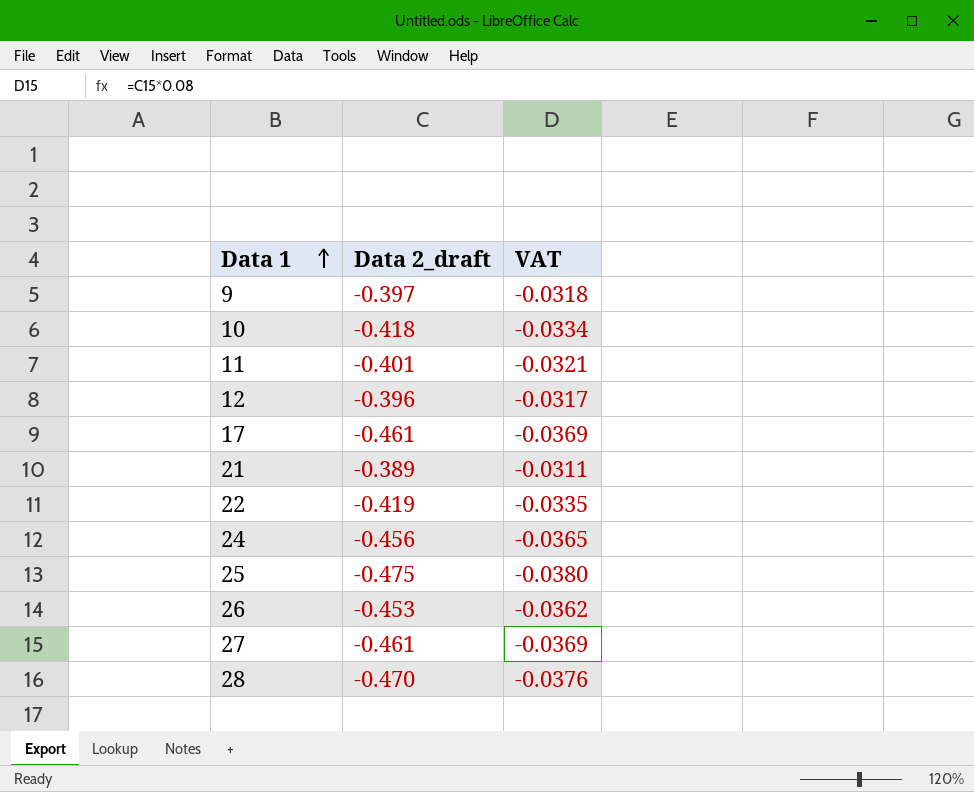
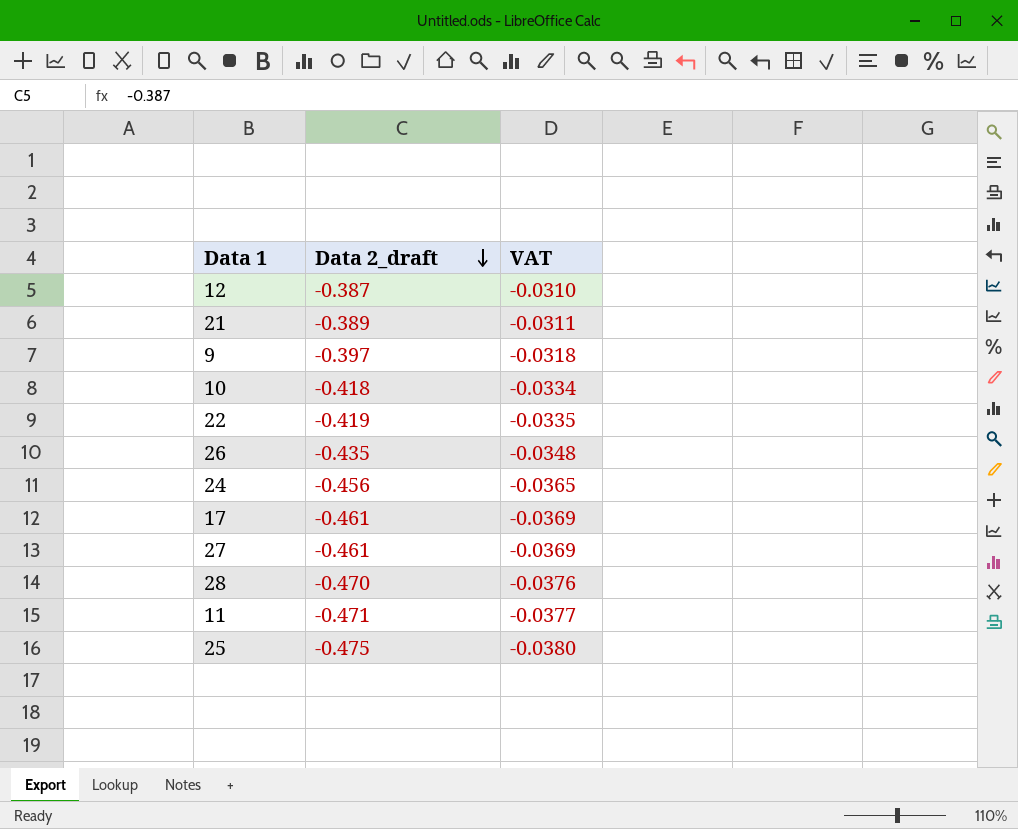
row order: Data 1 ascending -> Data 2_draft descending
12 | Data 2_draft: -0.396 -> -0.387
12 | VAT: -0.0317 -> -0.0310
26 | Data 2_draft: -0.453 -> -0.435
26 | VAT: -0.0362 -> -0.0348
11 | Data 2_draft: -0.401 -> -0.471
11 | VAT: -0.0321 -> -0.0377

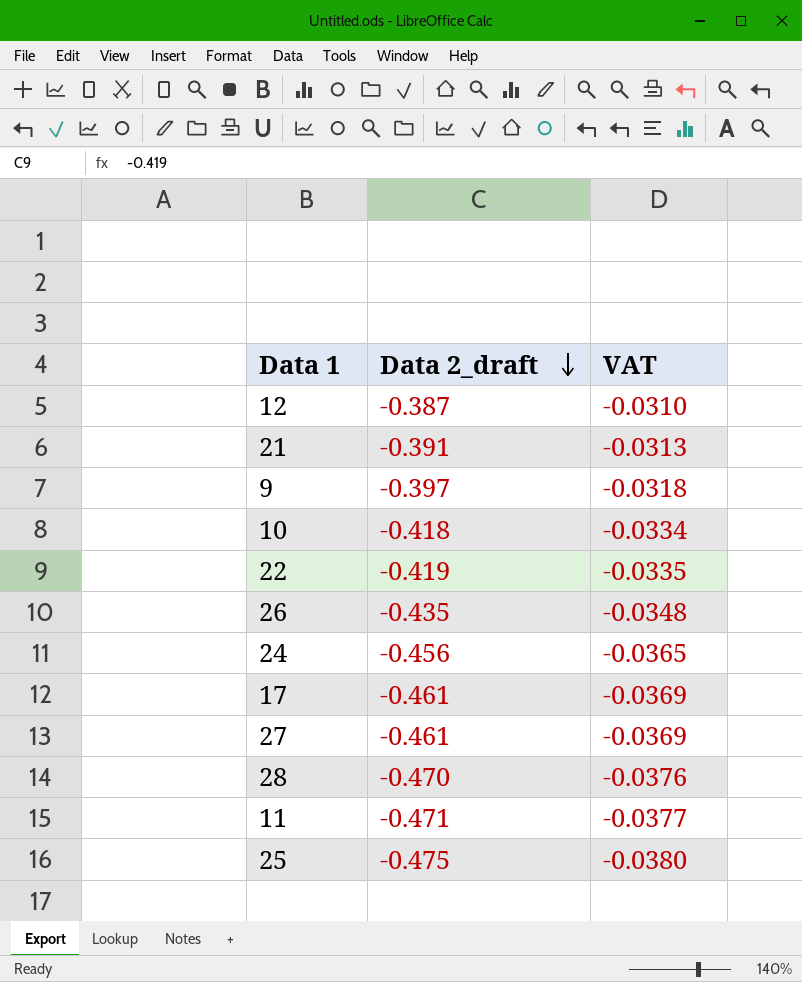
21 | Data 2_draft: -0.389 -> -0.391
21 | VAT: -0.0311 -> -0.0313

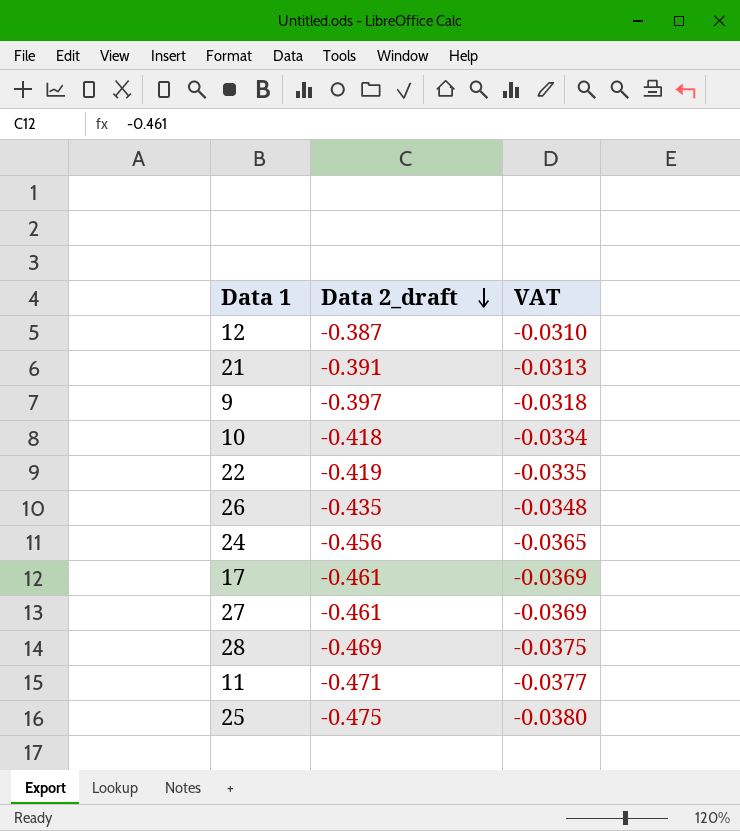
28 | Data 2_draft: -0.470 -> -0.469
28 | VAT: -0.0376 -> -0.0375

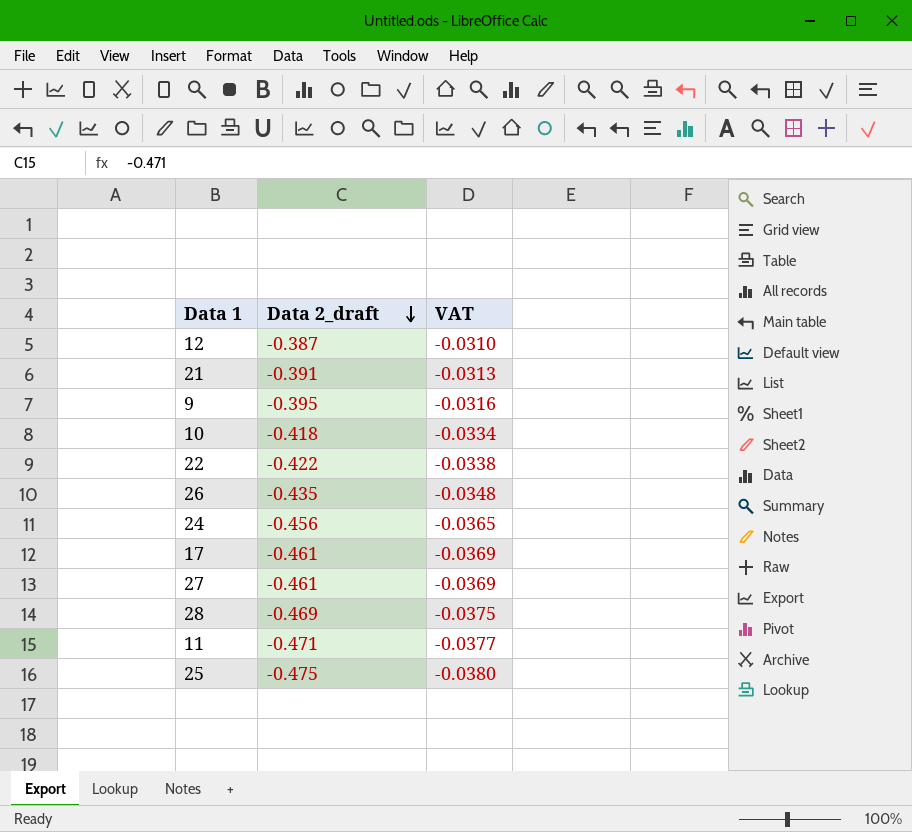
9 | Data 2_draft: -0.397 -> -0.395
9 | VAT: -0.0318 -> -0.0316
22 | Data 2_draft: -0.419 -> -0.422
22 | VAT: -0.0335 -> -0.0338

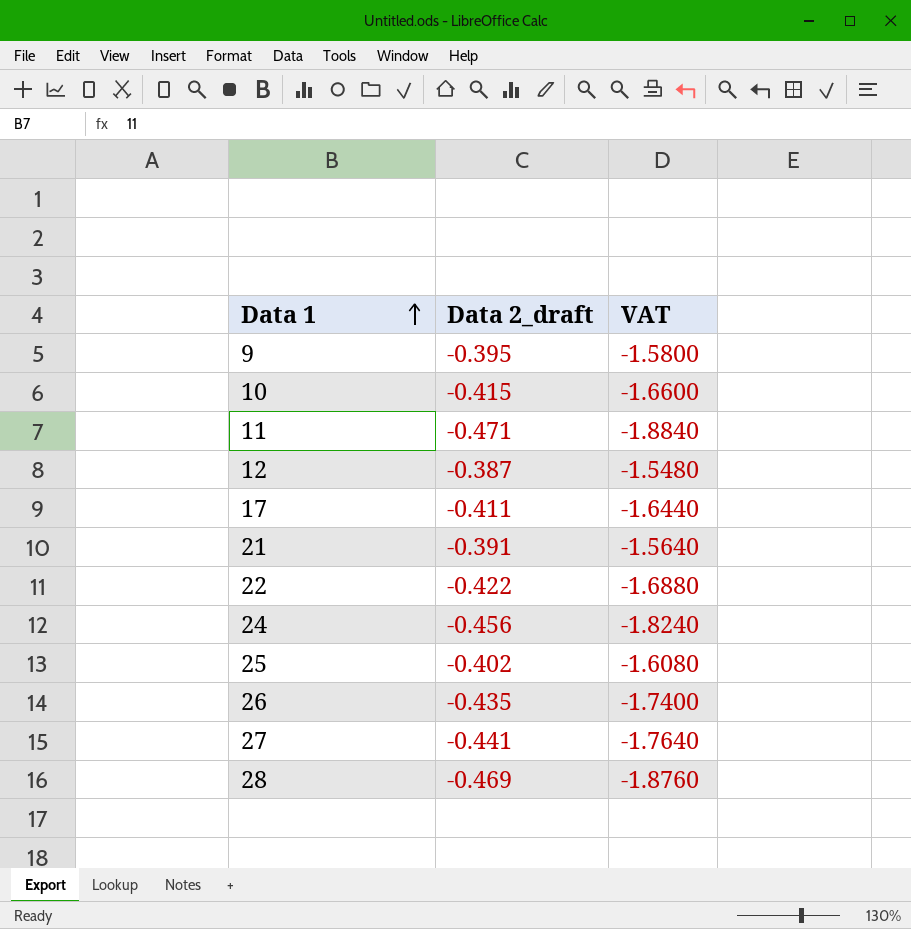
row order: Data 2_draft descending -> Data 1 ascending
column VAT | formula: [Data 2_draft] * 0.08 -> [Data 2_draft] * 4
10 | Data 2_draft: -0.418 -> -0.415
17 | Data 2_draft: -0.461 -> -0.411
25 | Data 2_draft: -0.475 -> -0.402
27 | Data 2_draft: -0.461 -> -0.441

